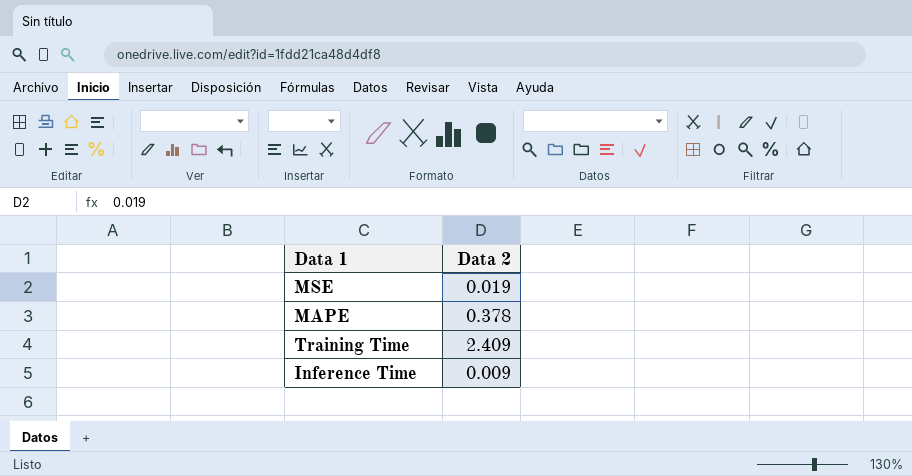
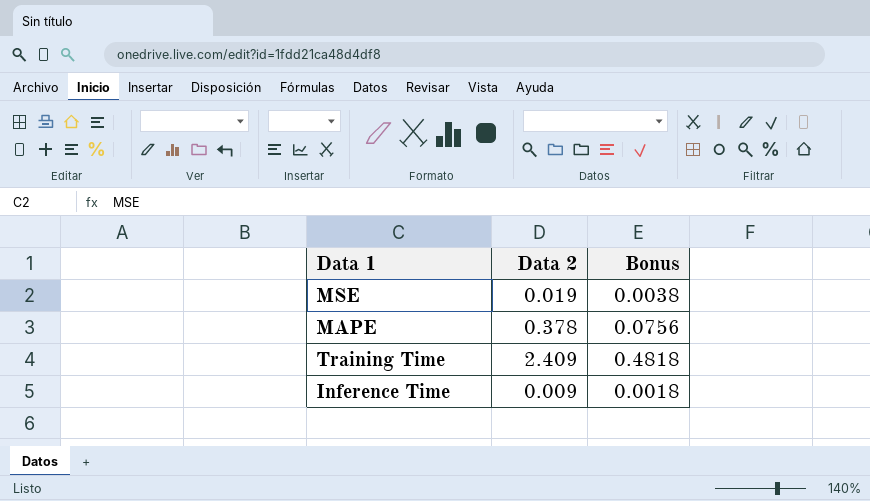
column Bonus | formula: none -> [Data 2] * 0.2

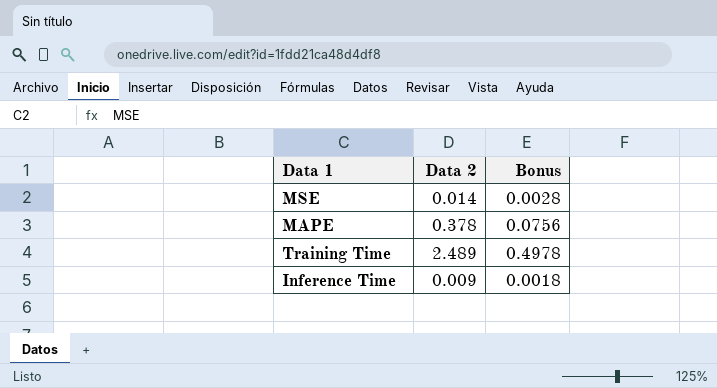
MSE | Data 2: 0.019 -> 0.014
MSE | Bonus: 0.0038 -> 0.0028
Training Time | Data 2: 2.409 -> 2.489
Training Time | Bonus: 0.4818 -> 0.4978

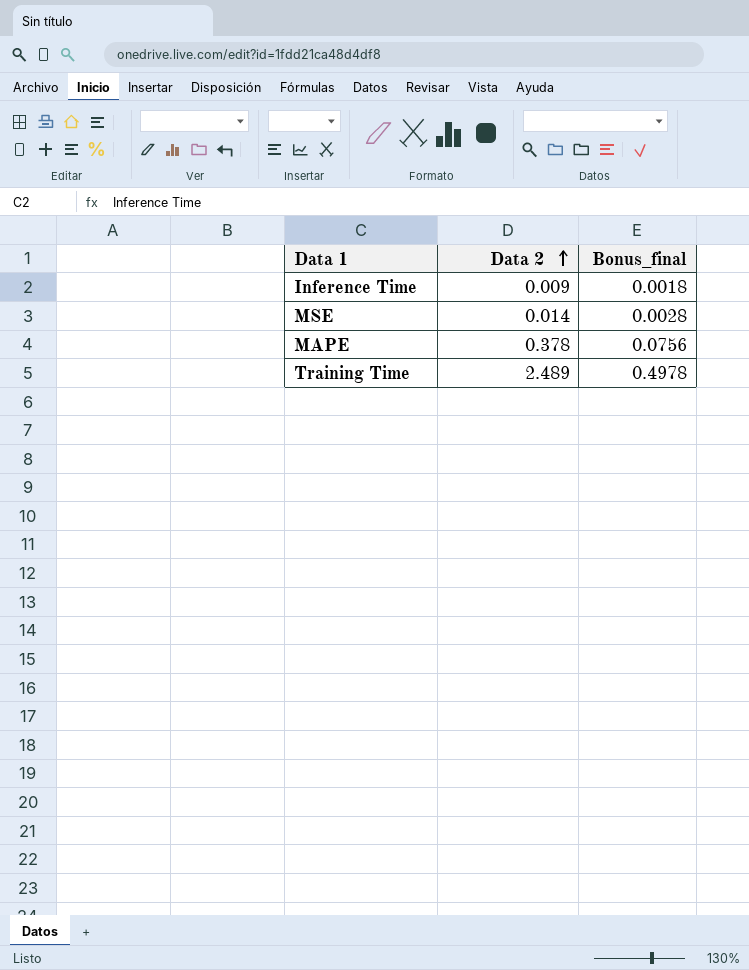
row order: none -> Data 2 ascending
column name: Bonus -> Bonus_final

